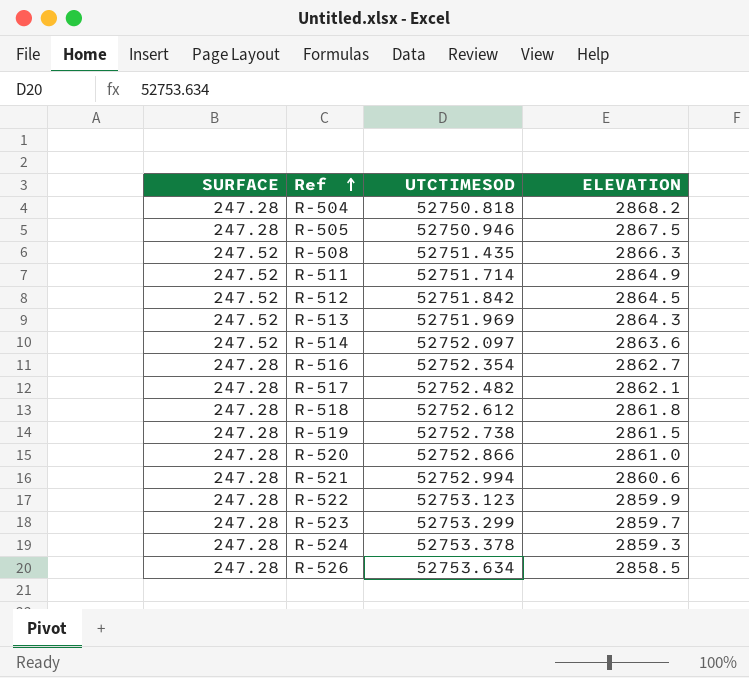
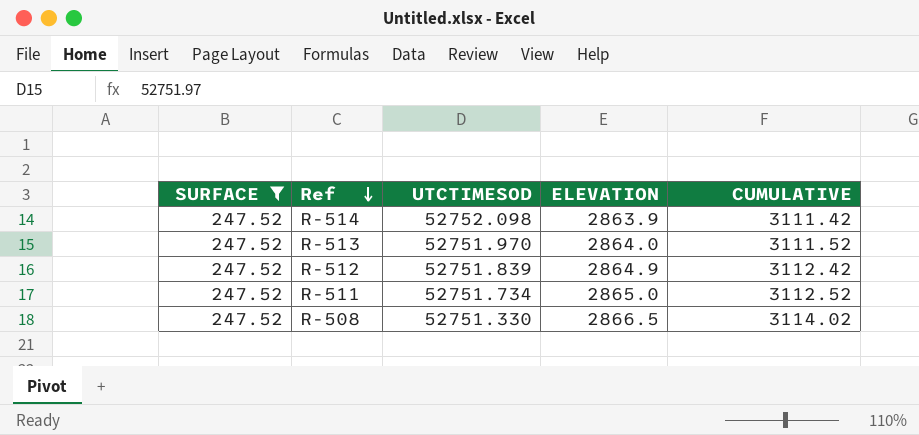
filter: none -> SURFACE = 247.52
row order: Ref ascending -> Ref descending
column CUMULATIVE | formula: none -> [SURFACE] + [ELEVATION]
R-514 | UTCTIMESOD: 52752.097 -> 52752.098
R-514 | ELEVATION: 2863.6 -> 2863.9
R-513 | UTCTIMESOD: 52751.969 -> 52751.970
R-513 | ELEVATION: 2864.3 -> 2864.0
R-512 | UTCTIMESOD: 52751.842 -> 52751.839
R-512 | ELEVATION: 2864.5 -> 2864.9
R-511 | UTCTIMESOD: 52751.714 -> 52751.734
R-511 | ELEVATION: 2864.9 -> 2865.0
R-508 | UTCTIMESOD: 52751.435 -> 52751.330
R-508 | ELEVATION: 2866.3 -> 2866.5

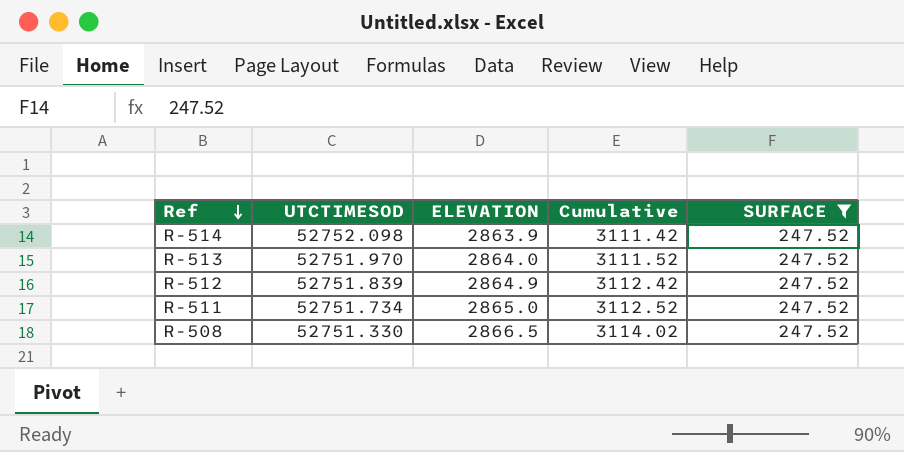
column name: CUMULATIVE -> Cumulative
column SURFACE | position: 1 -> 5

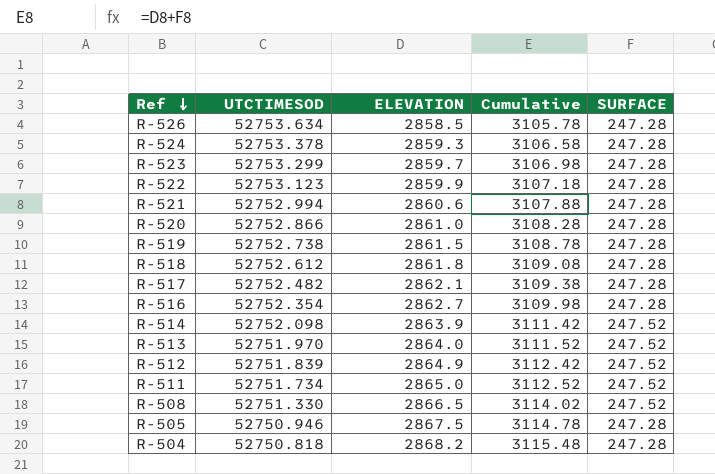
filter: SURFACE = 247.52 -> none

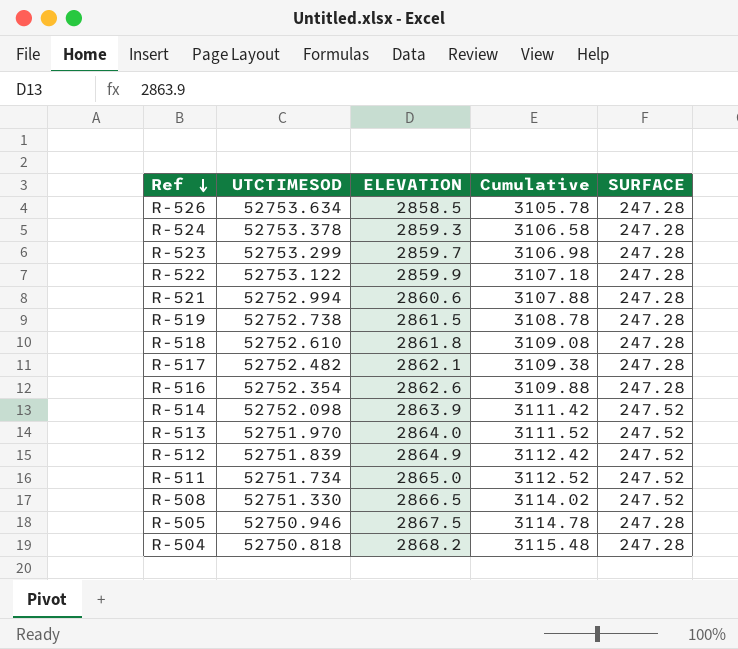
row R-520: 52752.866 | 2861.0 | 3108.28 | 247.28 -> none
R-522 | UTCTIMESOD: 52753.123 -> 52753.122
R-518 | UTCTIMESOD: 52752.612 -> 52752.610
R-516 | ELEVATION: 2862.7 -> 2862.6
R-516 | Cumulative: 3109.98 -> 3109.88

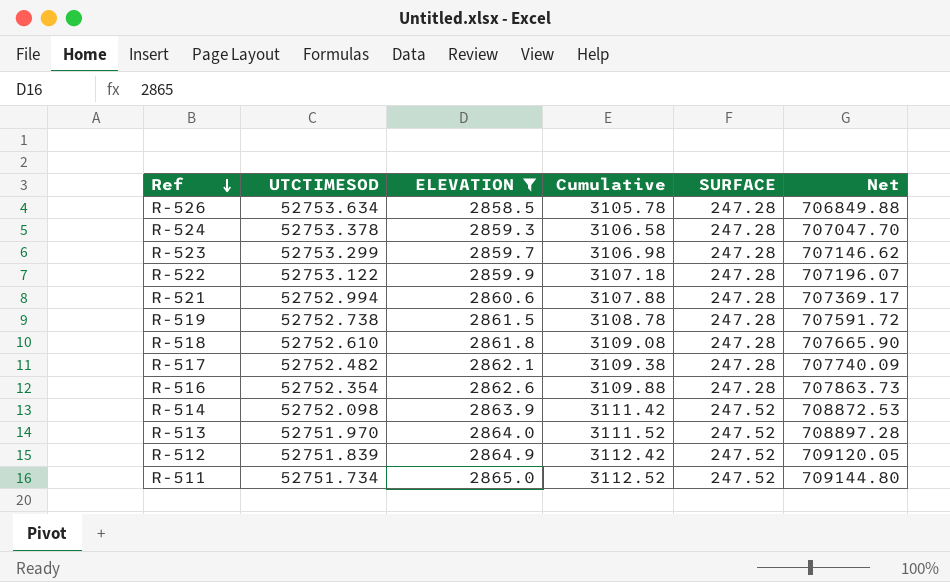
filter: none -> ELEVATION <= 2865.0
column Net | formula: none -> [ELEVATION] * [SURFACE]

